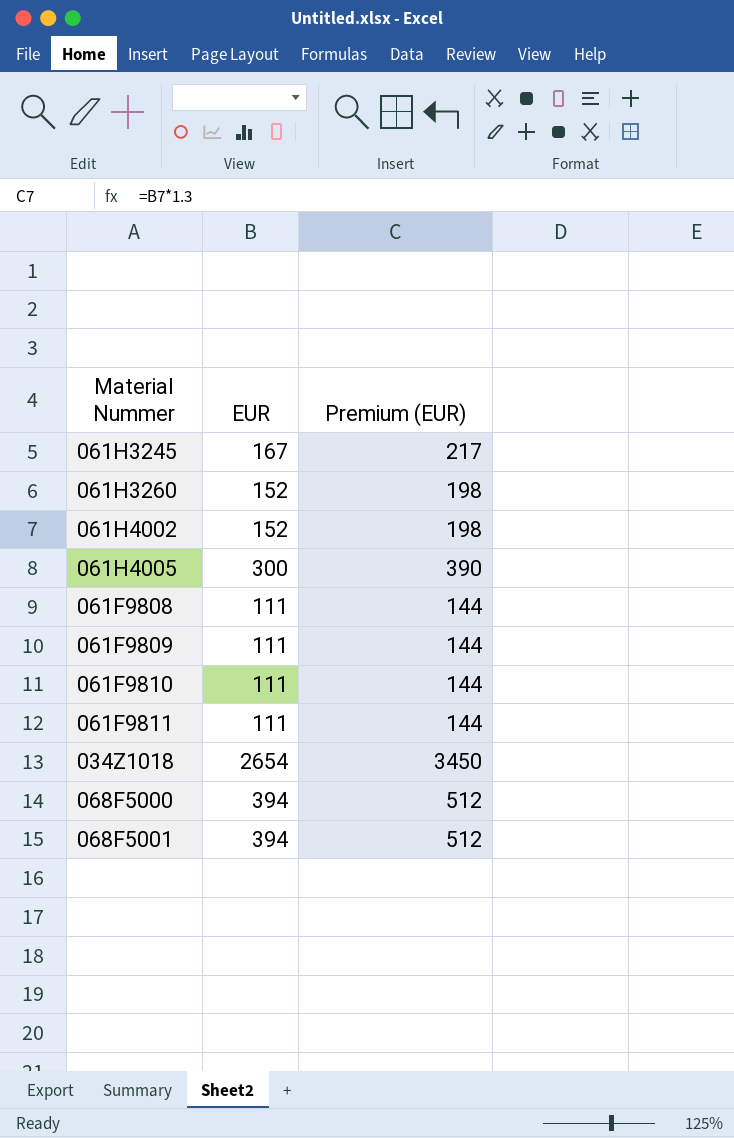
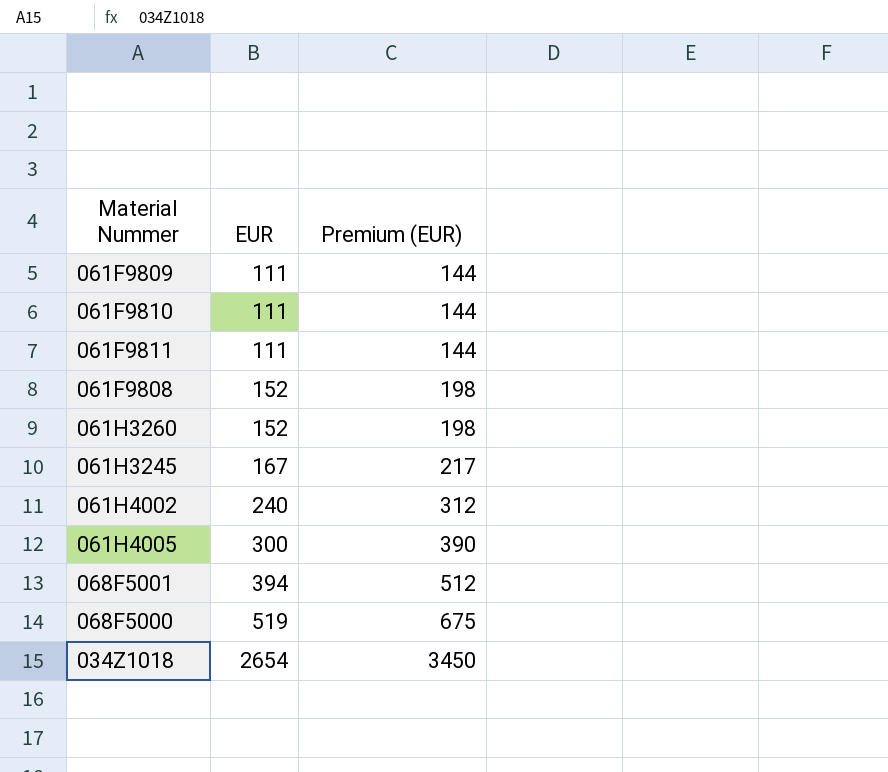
row order: none -> EUR ascending
061F9808 | EUR: 111 -> 152
061F9808 | Premium (EUR): 144 -> 198
061H4002 | EUR: 152 -> 240
061H4002 | Premium (EUR): 198 -> 312
068F5000 | EUR: 394 -> 519
068F5000 | Premium (EUR): 512 -> 675

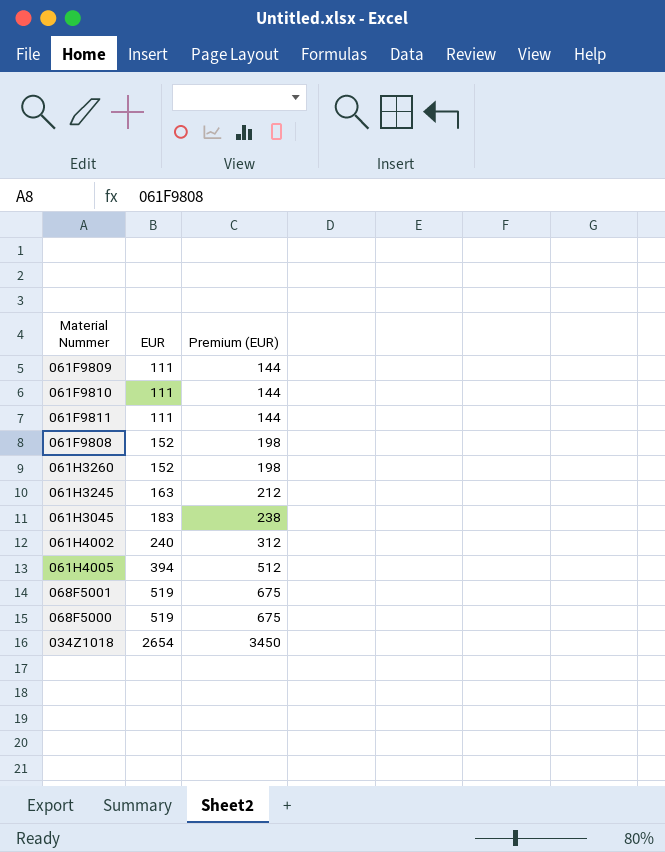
061H3245 | EUR: 167 -> 163
061H3245 | Premium (EUR): 217 -> 212
row 061H3045: none -> 183 | 238
061H4005 | EUR: 300 -> 394
061H4005 | Premium (EUR): 390 -> 512
068F5001 | EUR: 394 -> 519
068F5001 | Premium (EUR): 512 -> 675

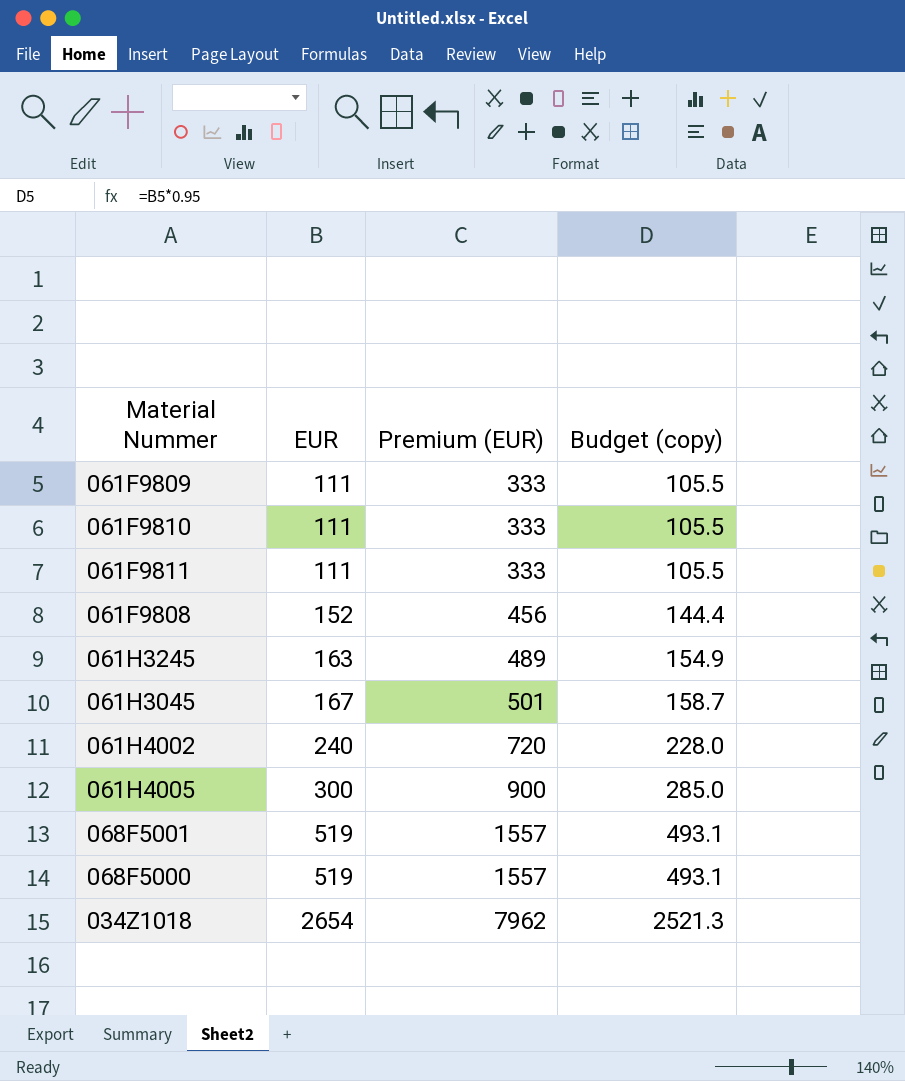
column Premium (EUR) | formula: [EUR] * 1.3 -> [EUR] * 3
column Budget (copy) | formula: none -> [EUR] * 0.95
row 061H3260: 152 | 198 -> none
061H3045 | EUR: 183 -> 167
061H4005 | EUR: 394 -> 300

